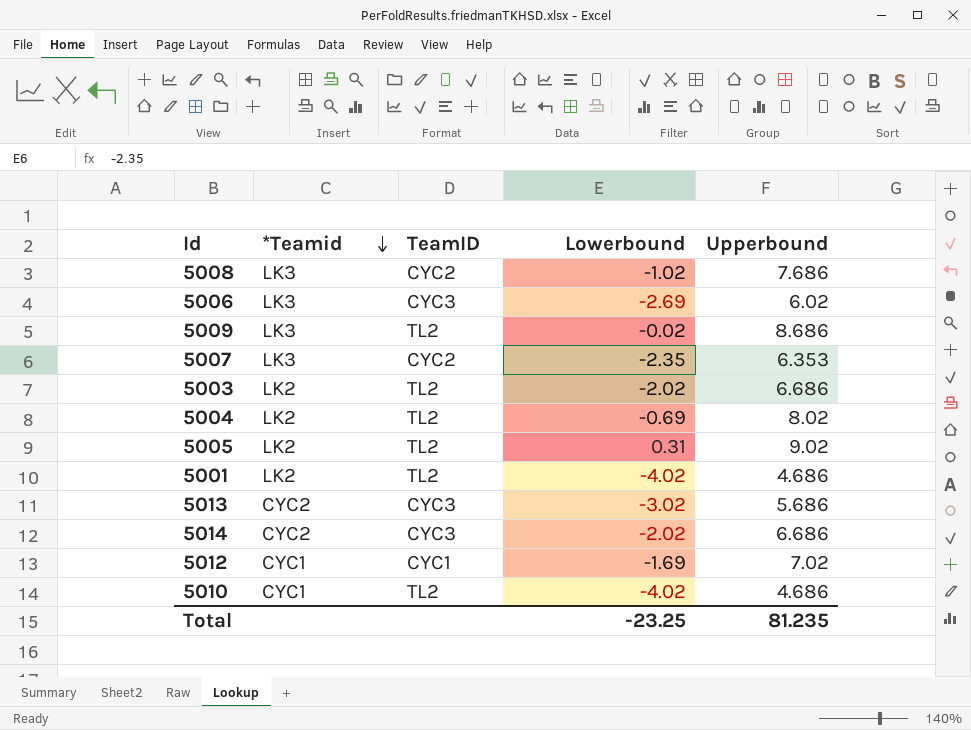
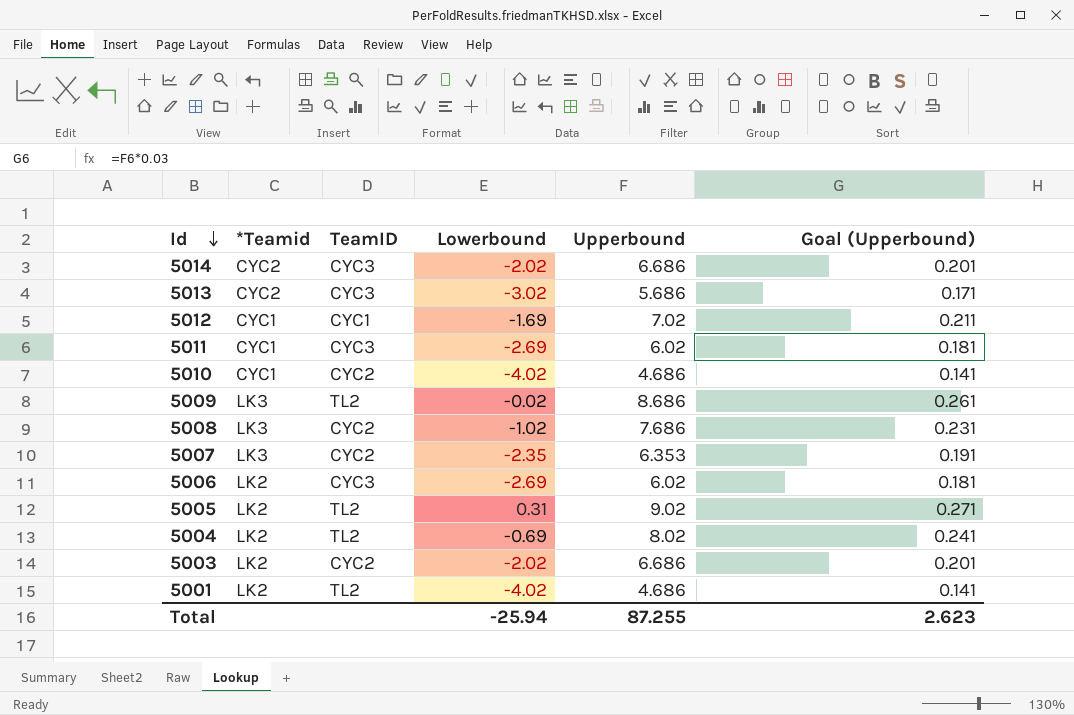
row order: *Teamid descending -> Id descending
column Goal (Upperbound) | formula: none -> [Upperbound] * 0.03
row 5011: none -> CYC1 | CYC3 | -2.69 | 6.02 | 0.181
5010 | TeamID: TL2 -> CYC2
5006 | *Teamid: LK3 -> LK2
5003 | TeamID: TL2 -> CYC2
Total | Lowerbound: -23.25 -> -25.94
Total | Upperbound: 81.235 -> 87.255

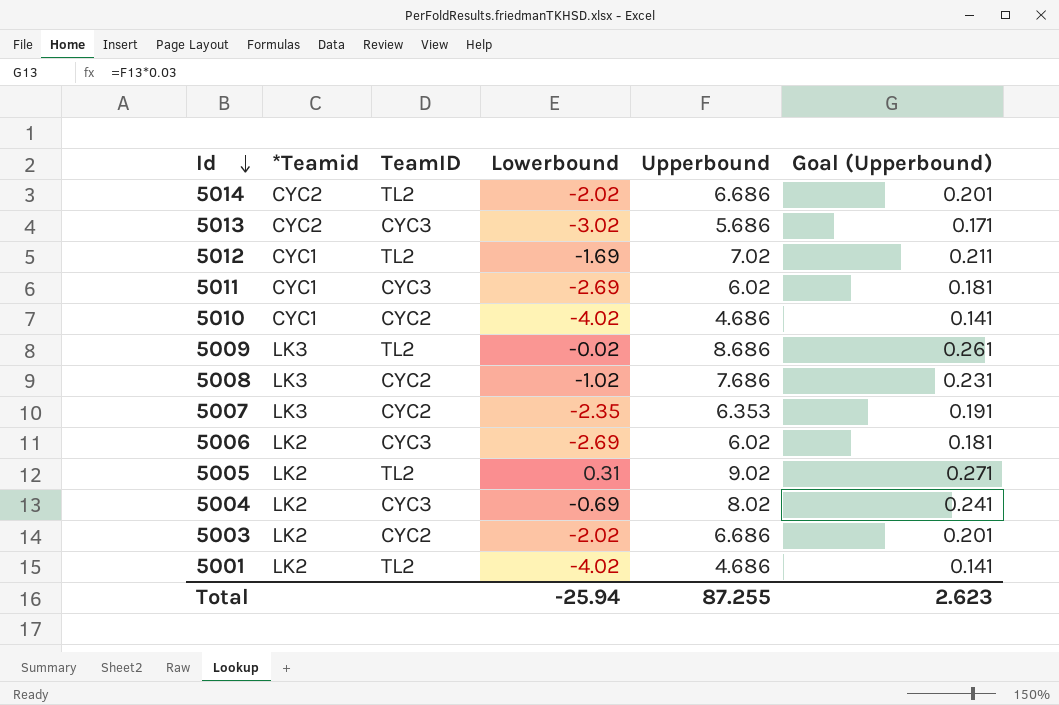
5014 | TeamID: CYC3 -> TL2
5012 | TeamID: CYC1 -> TL2
5004 | TeamID: TL2 -> CYC3

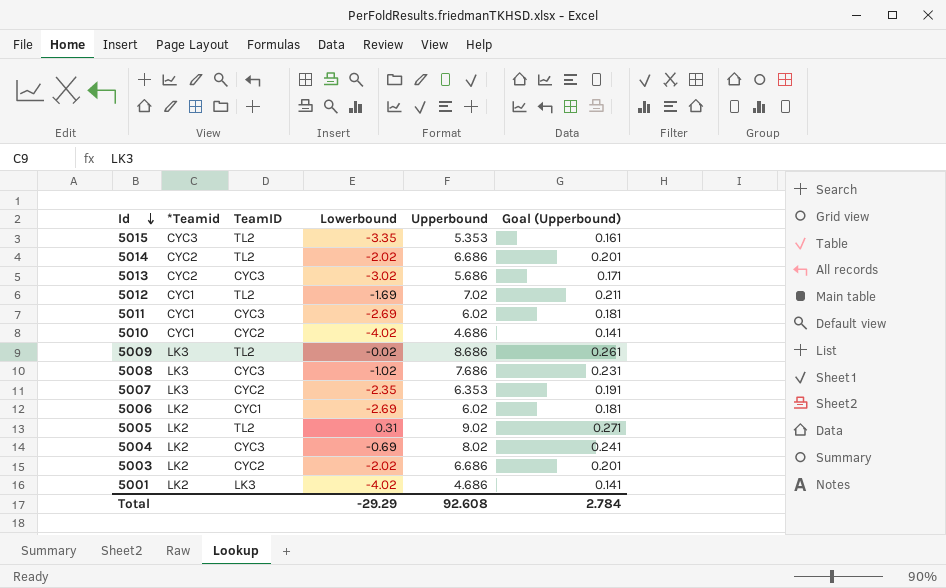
row 5015: none -> CYC3 | TL2 | -3.35 | 5.353 | 0.161
5008 | TeamID: CYC2 -> CYC3
5006 | TeamID: CYC3 -> CYC1
5001 | TeamID: TL2 -> LK3
Total | Lowerbound: -25.94 -> -29.29
Total | Upperbound: 87.255 -> 92.608
Total | Goal (Upperbound): 2.623 -> 2.784

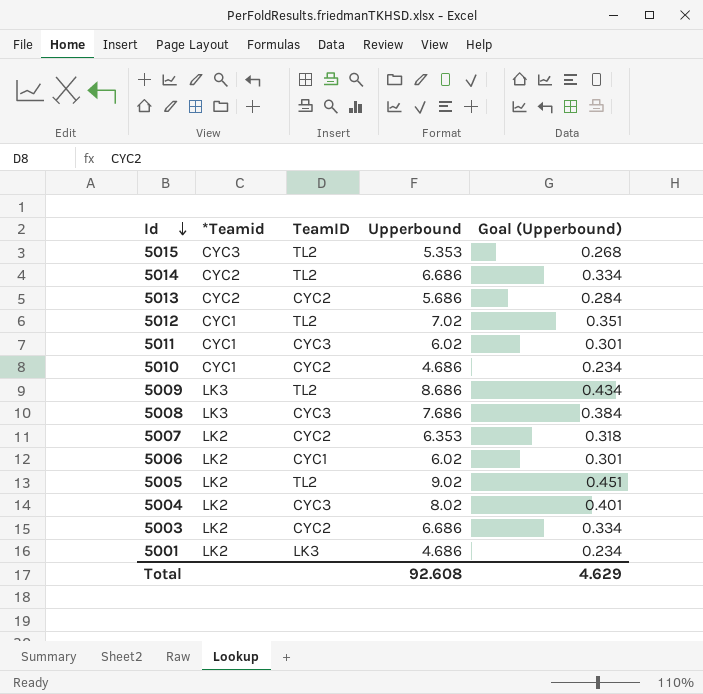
column Lowerbound | position: 4 -> none
column Goal (Upperbound) | formula: [Upperbound] * 0.03 -> [Upperbound] * 0.05
5013 | TeamID: CYC3 -> CYC2
5007 | *Teamid: LK3 -> LK2
Total | Goal (Upperbound): 2.784 -> 4.629

